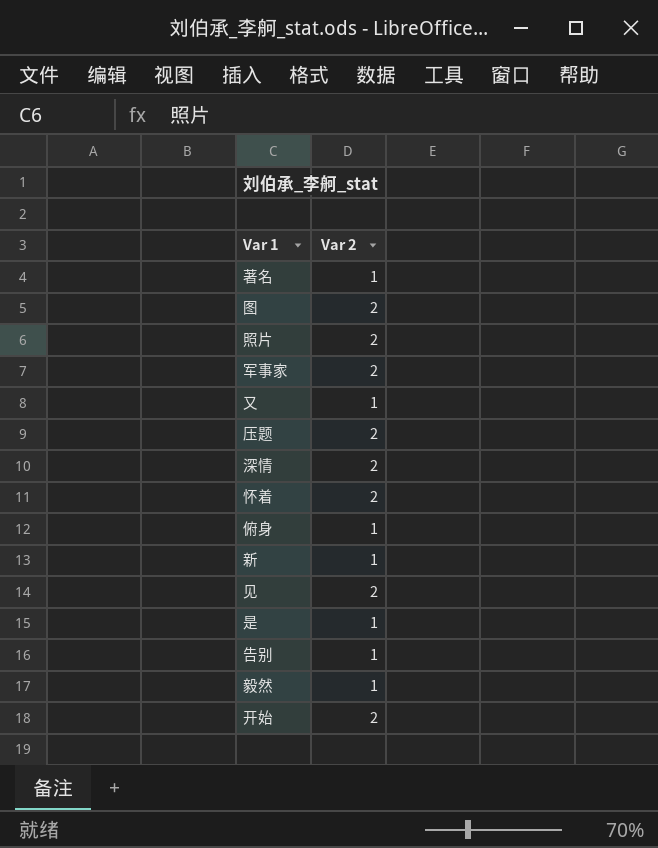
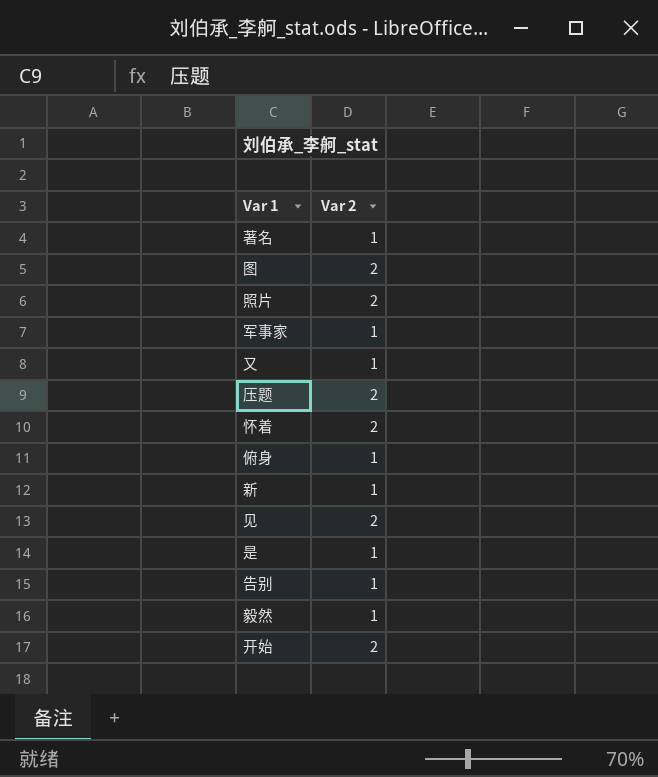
row 深情: 2 -> none
军事家 | Var 2: 2 -> 1

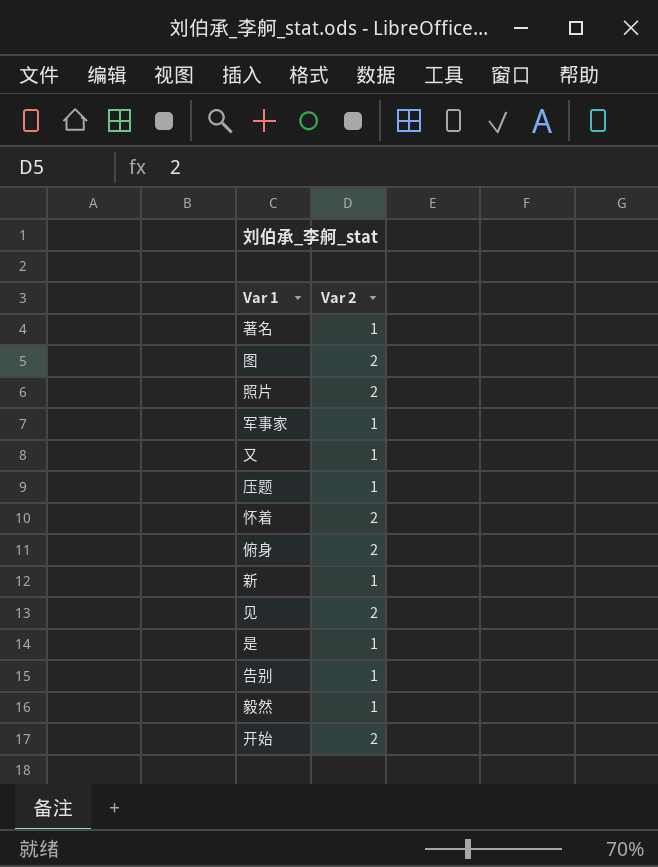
压题 | Var 2: 2 -> 1
俯身 | Var 2: 1 -> 2

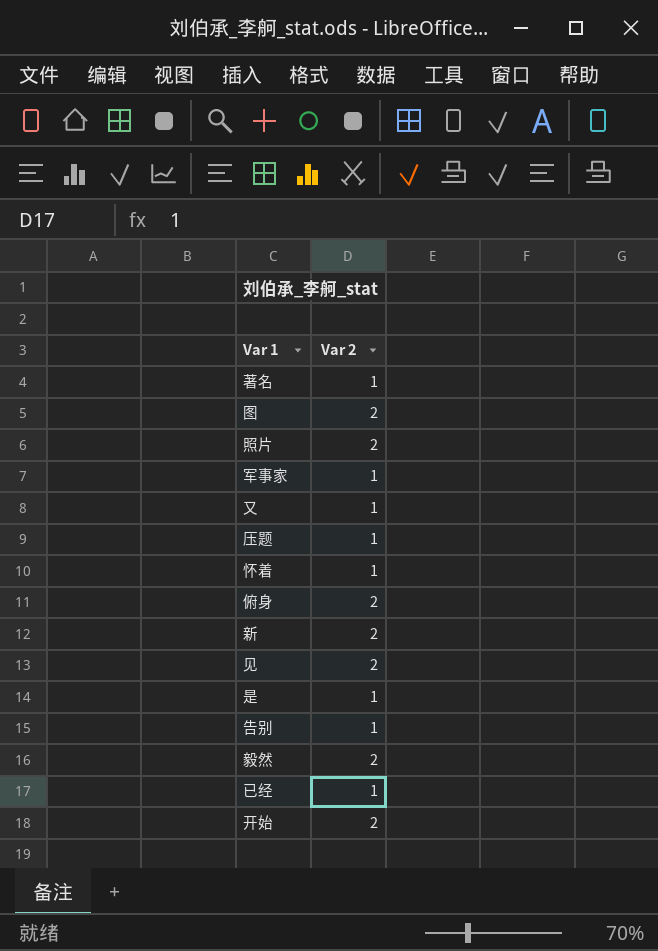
怀着 | Var 2: 2 -> 1
新 | Var 2: 1 -> 2
毅然 | Var 2: 1 -> 2
row 已经: none -> 1

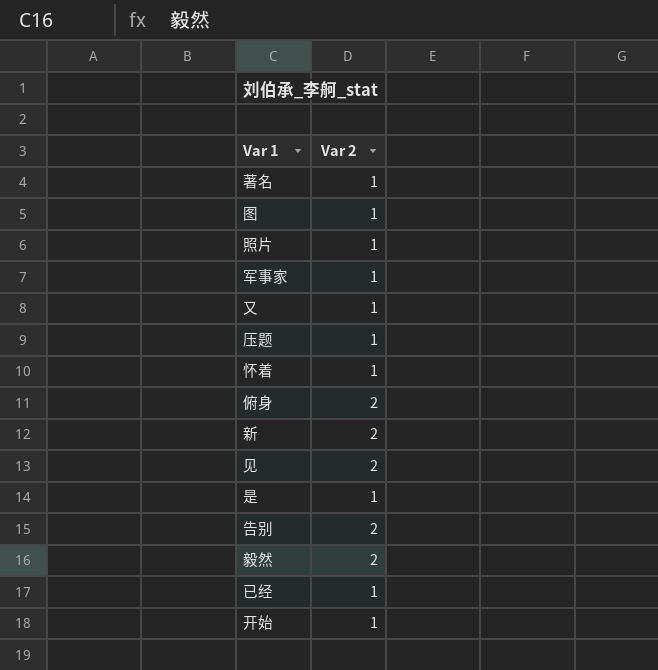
图 | Var 2: 2 -> 1
照片 | Var 2: 2 -> 1
告别 | Var 2: 1 -> 2
开始 | Var 2: 2 -> 1

